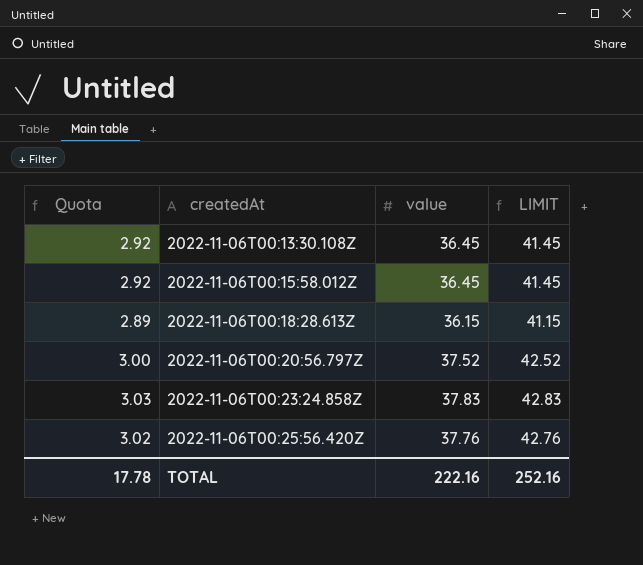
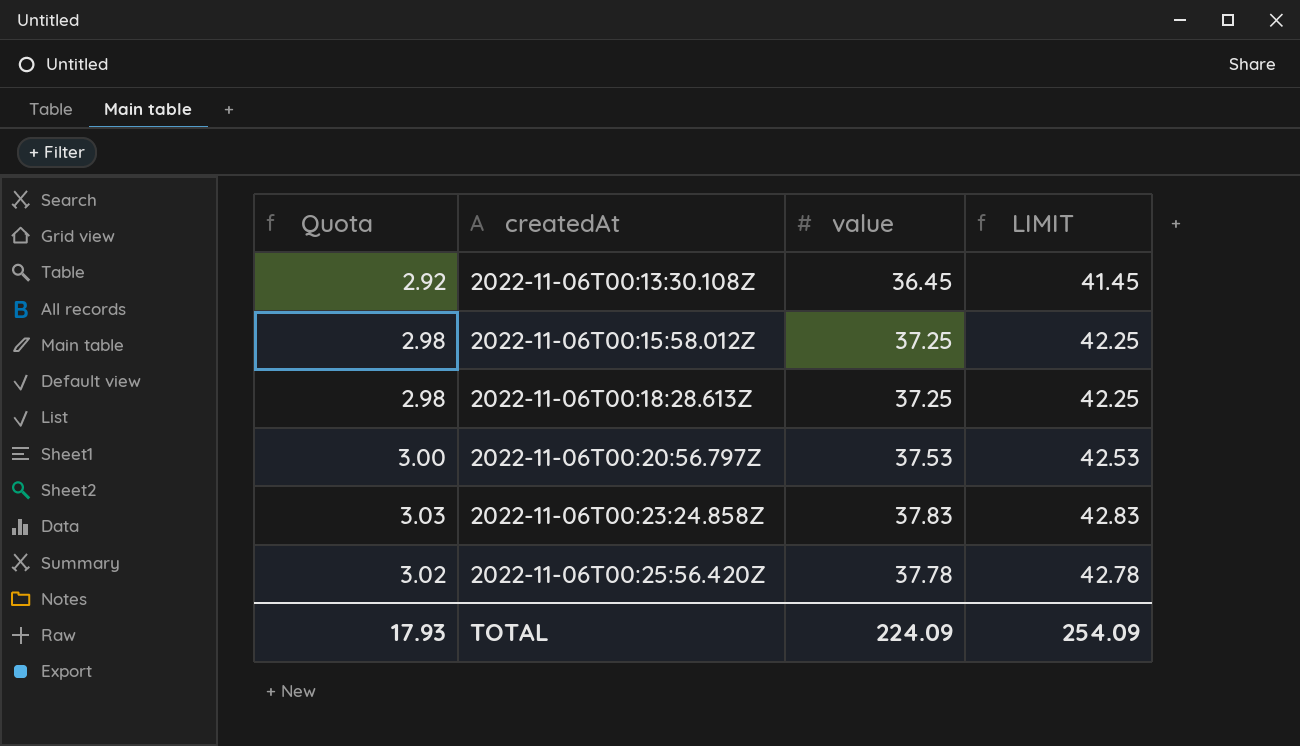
2022-11-06T00:15:58.012Z | Quota: 2.92 -> 2.98
2022-11-06T00:15:58.012Z | value: 36.45 -> 37.25
2022-11-06T00:15:58.012Z | LIMIT: 41.45 -> 42.25
2022-11-06T00:18:28.613Z | Quota: 2.89 -> 2.98
2022-11-06T00:18:28.613Z | value: 36.15 -> 37.25
2022-11-06T00:18:28.613Z | LIMIT: 41.15 -> 42.25
2022-11-06T00:20:56.797Z | value: 37.52 -> 37.53
2022-11-06T00:20:56.797Z | LIMIT: 42.52 -> 42.53
2022-11-06T00:25:56.420Z | value: 37.76 -> 37.78
2022-11-06T00:25:56.420Z | LIMIT: 42.76 -> 42.78
TOTAL | Quota: 17.78 -> 17.93
TOTAL | value: 222.16 -> 224.09
TOTAL | LIMIT: 252.16 -> 254.09

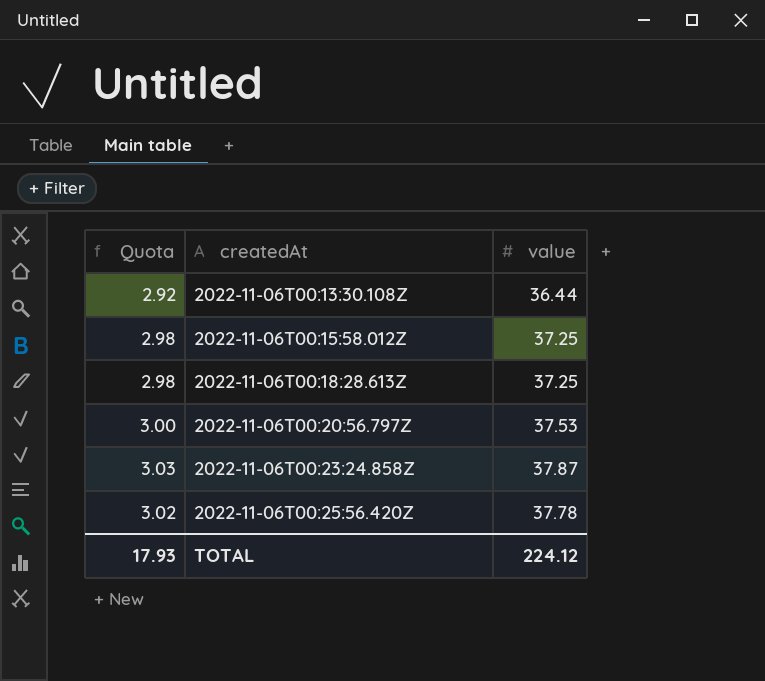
column LIMIT | formula: [value] + 5 -> none
2022-11-06T00:13:30.108Z | value: 36.45 -> 36.44
2022-11-06T00:23:24.858Z | value: 37.83 -> 37.87
TOTAL | value: 224.09 -> 224.12

